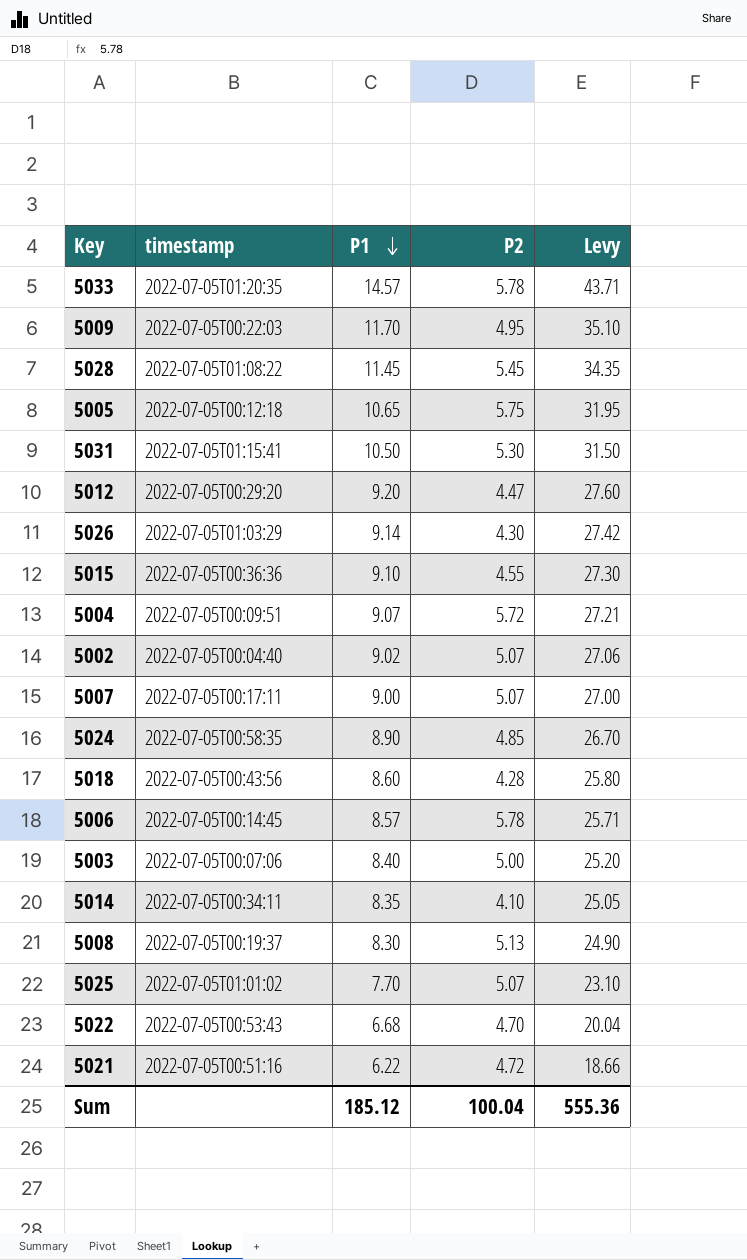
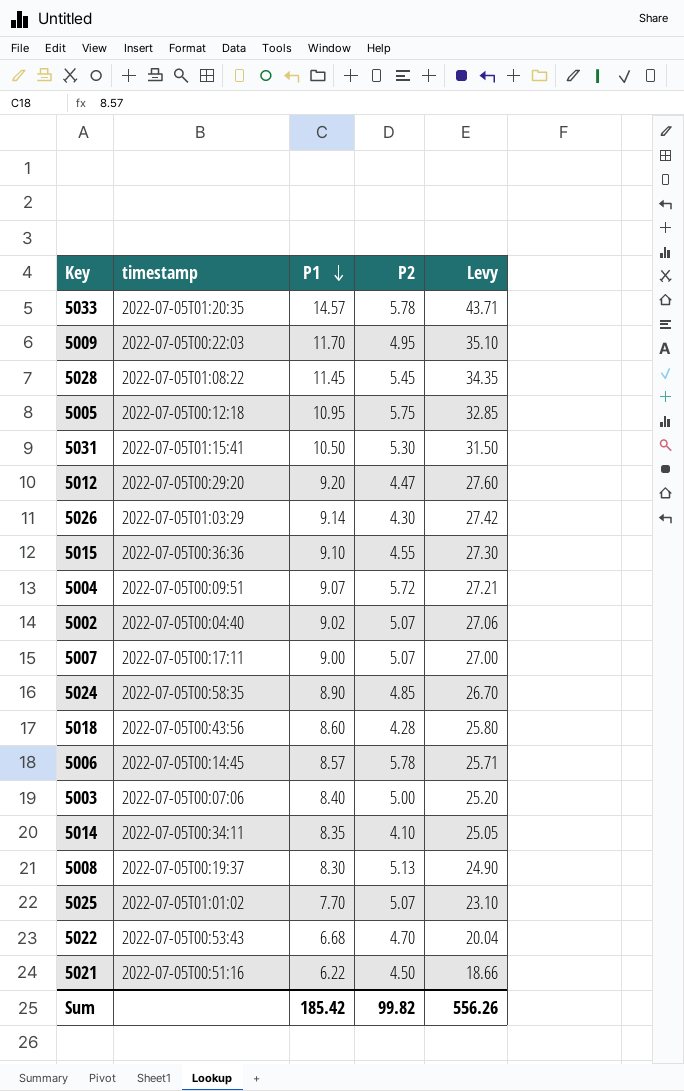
5005 | P1: 10.65 -> 10.95
5005 | Levy: 31.95 -> 32.85
5021 | P2: 4.72 -> 4.50
Sum | P1: 185.12 -> 185.42
Sum | P2: 100.04 -> 99.82
Sum | Levy: 555.36 -> 556.26

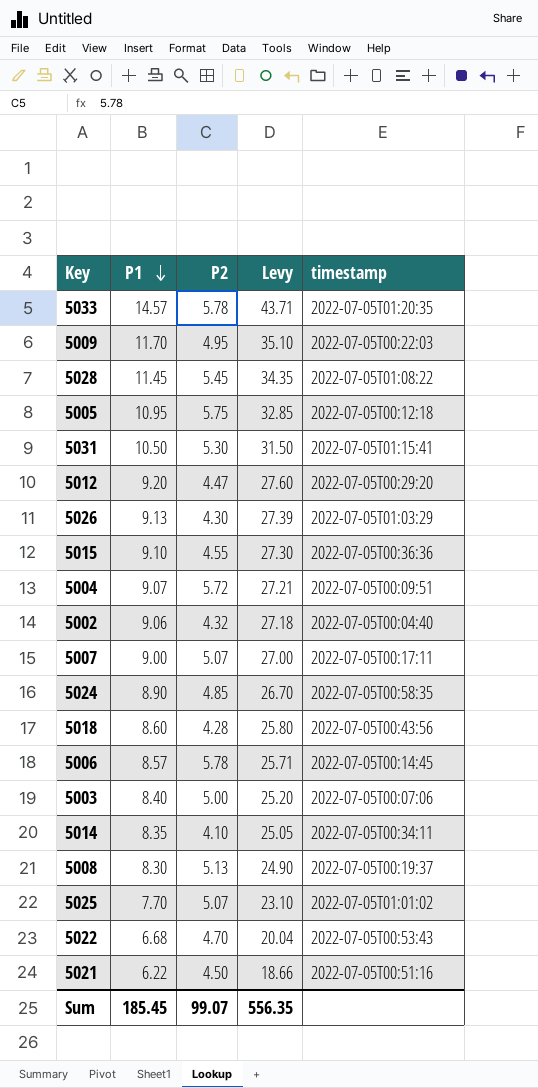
column timestamp | position: 2 -> 5
5026 | P1: 9.14 -> 9.13
5026 | Levy: 27.42 -> 27.39
5002 | P1: 9.02 -> 9.06
5002 | P2: 5.07 -> 4.32
5002 | Levy: 27.06 -> 27.18
Sum | P1: 185.42 -> 185.45
Sum | P2: 99.82 -> 99.07
Sum | Levy: 556.26 -> 556.35

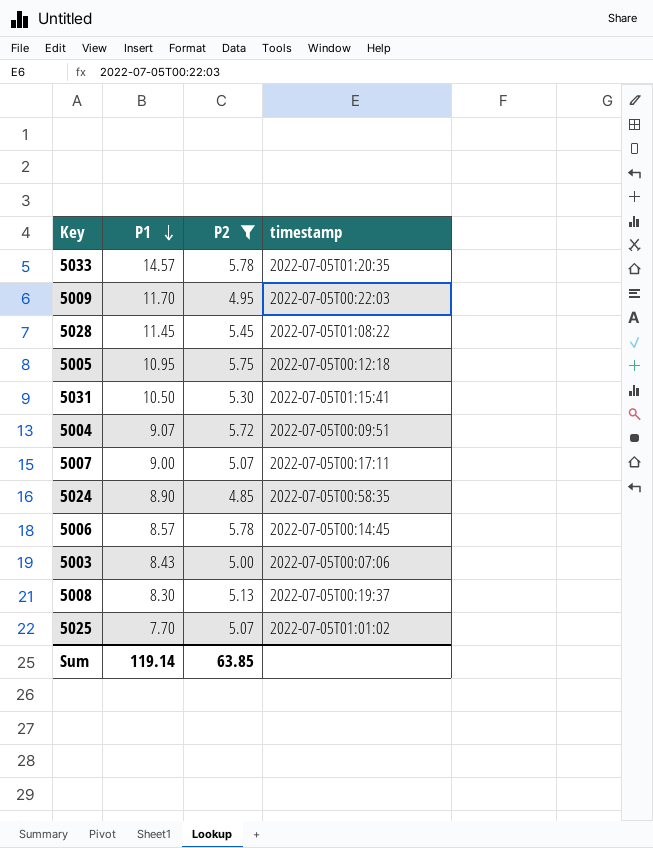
filter: none -> P2 >= 4.85
column Levy | formula: [P1] * 3 -> none
5003 | P1: 8.40 -> 8.43
Sum | P1: 185.45 -> 119.14
Sum | P2: 99.07 -> 63.85

